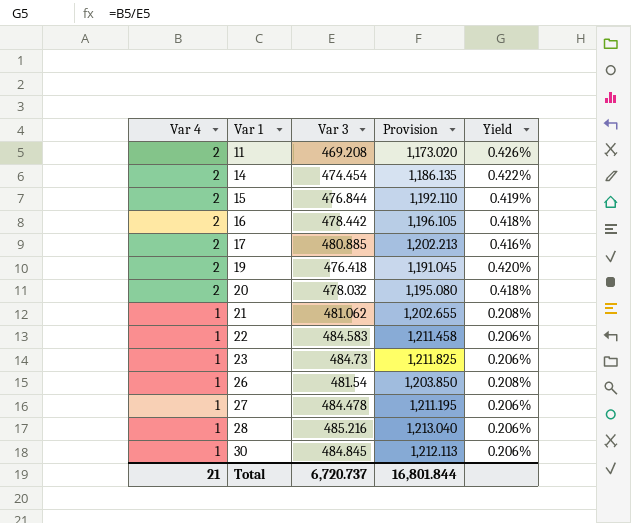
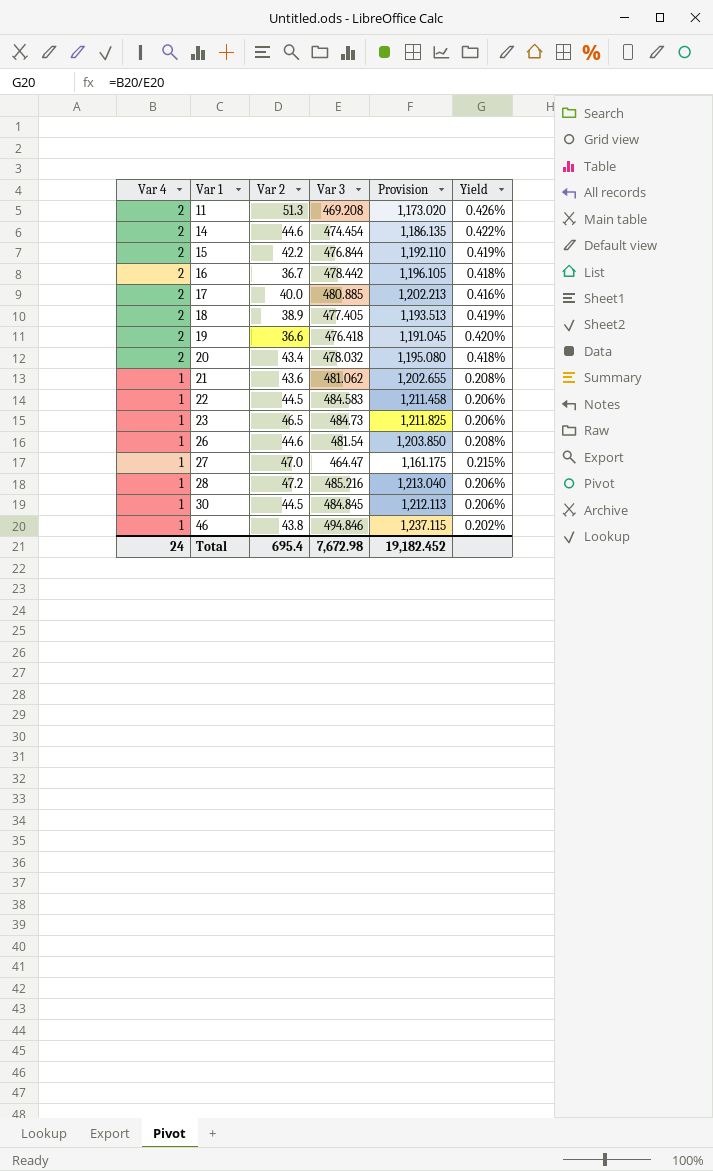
column Var 2 | position: none -> 3
row 18: none -> 2 | 38.9 | 477.405 | 1,193.513 | 0.419%
27 | Var 3: 484.478 -> 464.47
27 | Provision: 1,211.195 -> 1,161.175
27 | Yield: 0.206% -> 0.215%
row 46: none -> 1 | 43.8 | 494.846 | 1,237.115 | 0.202%
Total | Var 4: 21 -> 24
Total | Var 3: 6,720.737 -> 7,672.98
Total | Provision: 16,801.844 -> 19,182.452

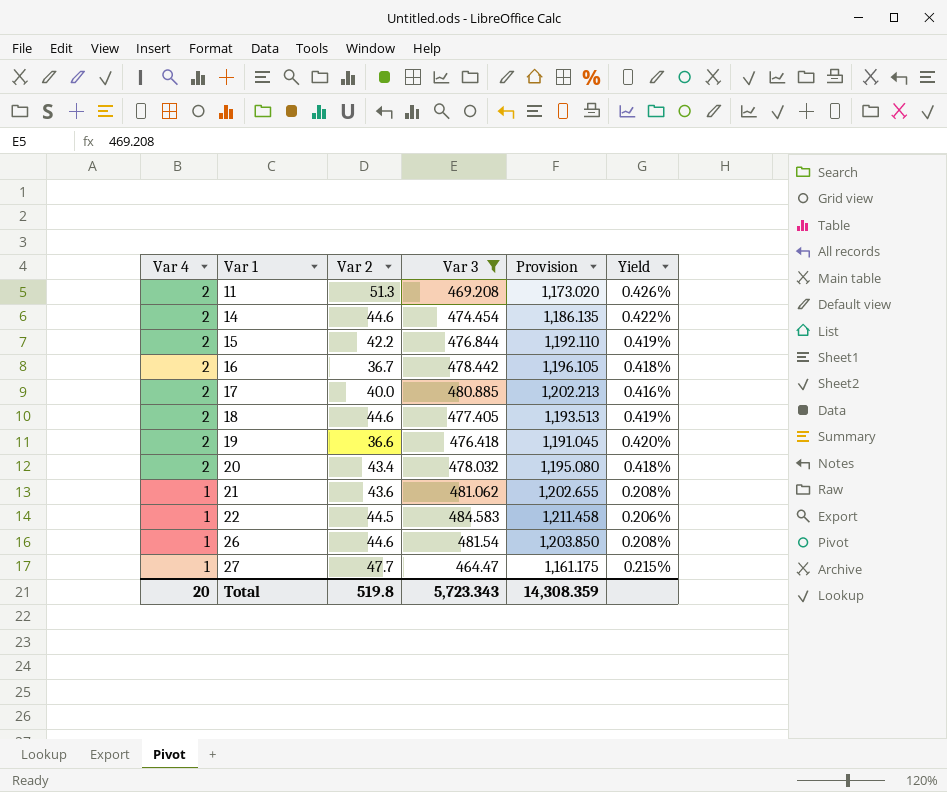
filter: none -> Var 3 <= 484.583
18 | Var 2: 38.9 -> 44.6
27 | Var 2: 47.0 -> 47.7
Total | Var 4: 24 -> 20
Total | Var 2: 695.4 -> 519.8
Total | Var 3: 7,672.98 -> 5,723.343
Total | Provision: 19,182.452 -> 14,308.359

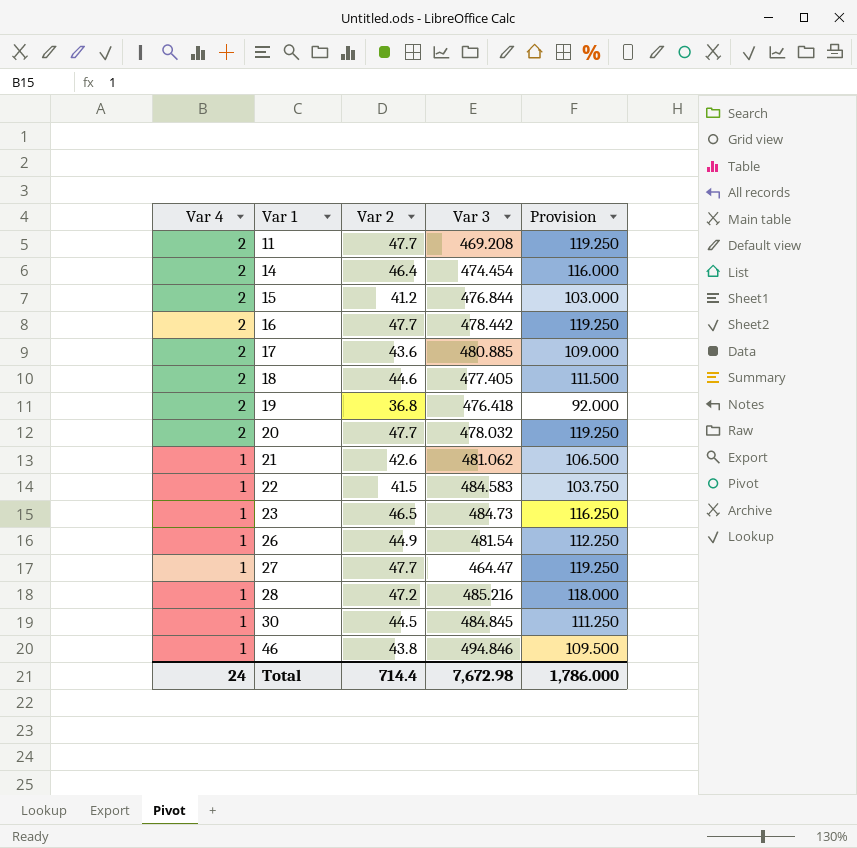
filter: Var 3 <= 484.583 -> none
column Yield | formula: [Var 4] / [Var 3] -> none
column Provision | formula: [Var 3] * 2.5 -> [Var 2] * 2.5
11 | Var 2: 51.3 -> 47.7
14 | Var 2: 44.6 -> 46.4
15 | Var 2: 42.2 -> 41.2
16 | Var 2: 36.7 -> 47.7
17 | Var 2: 40.0 -> 43.6
19 | Var 2: 36.6 -> 36.8
20 | Var 2: 43.4 -> 47.7
21 | Var 2: 43.6 -> 42.6
22 | Var 2: 44.5 -> 41.5
26 | Var 2: 44.6 -> 44.9
Total | Var 4: 20 -> 24
Total | Var 2: 519.8 -> 714.4
Total | Var 3: 5,723.343 -> 7,672.98
Total | Provision: 14,308.359 -> 1,786.000

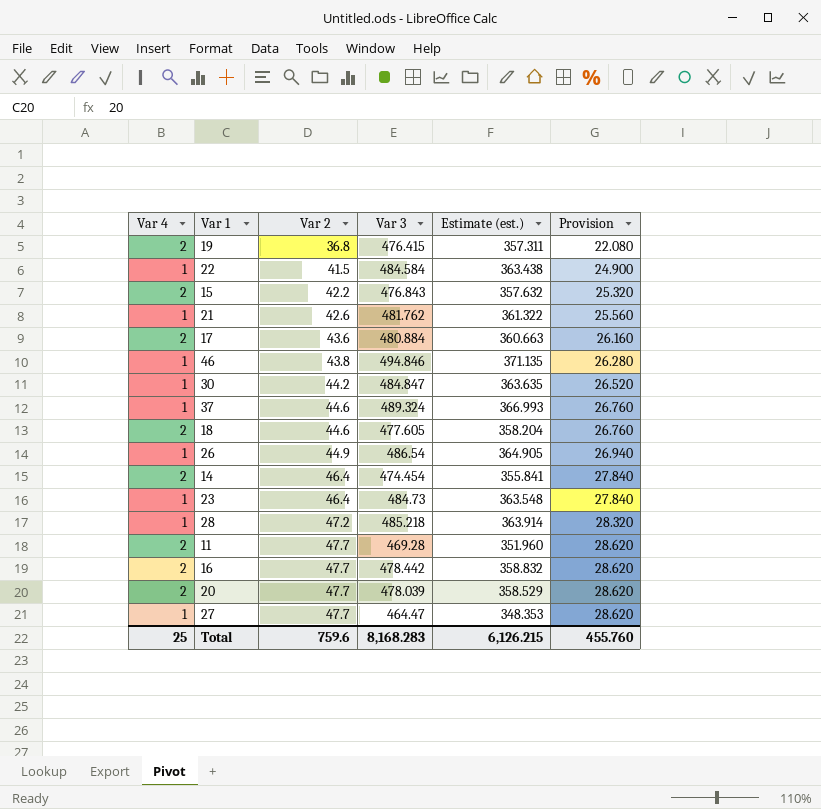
row order: Var 4 descending -> Var 2 ascending
column Estimate (est.) | formula: none -> [Var 3] * 0.75
column Provision | formula: [Var 2] * 2.5 -> [Var 2] * 0.6
19 | Var 3: 476.418 -> 476.415
22 | Var 3: 484.583 -> 484.584
15 | Var 2: 41.2 -> 42.2
15 | Var 3: 476.844 -> 476.843
21 | Var 3: 481.062 -> 481.762
17 | Var 3: 480.885 -> 480.884
30 | Var 2: 44.5 -> 44.2
30 | Var 3: 484.845 -> 484.847
row 37: none -> 1 | 44.6 | 489.324 | 366.993 | 26.760
18 | Var 3: 477.405 -> 477.605
26 | Var 3: 481.54 -> 486.54
23 | Var 2: 46.5 -> 46.4
28 | Var 3: 485.216 -> 485.218
11 | Var 3: 469.208 -> 469.28
20 | Var 3: 478.032 -> 478.039
Total | Var 4: 24 -> 25
Total | Var 2: 714.4 -> 759.6
Total | Var 3: 7,672.98 -> 8,168.283
Total | Provision: 1,786.000 -> 455.760

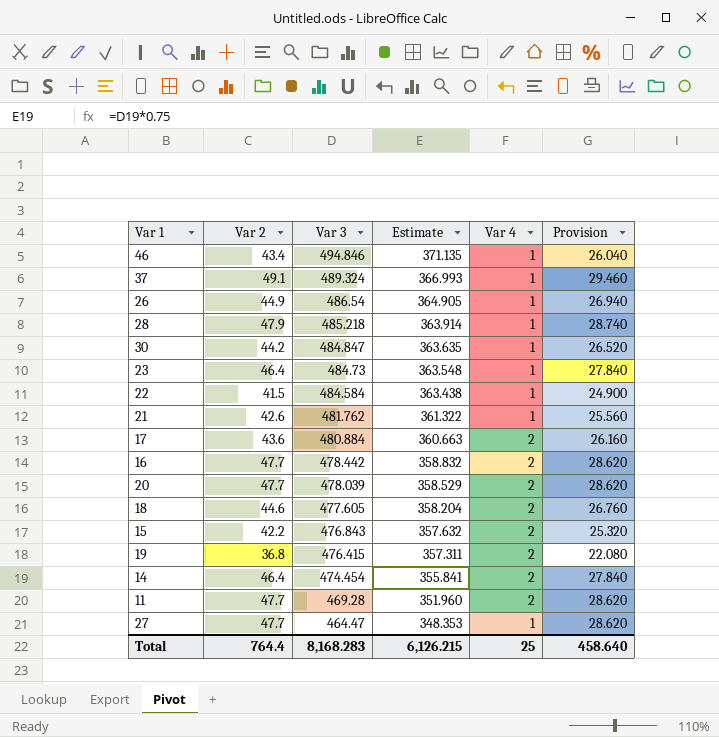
row order: Var 2 ascending -> Var 3 descending
column name: Estimate (est.) -> Estimate
column Var 4 | position: 1 -> 5
46 | Var 2: 43.8 -> 43.4
46 | Provision: 26.280 -> 26.040
37 | Var 2: 44.6 -> 49.1
37 | Provision: 26.760 -> 29.460
28 | Var 2: 47.2 -> 47.9
28 | Provision: 28.320 -> 28.740
Total | Var 2: 759.6 -> 764.4
Total | Provision: 455.760 -> 458.640

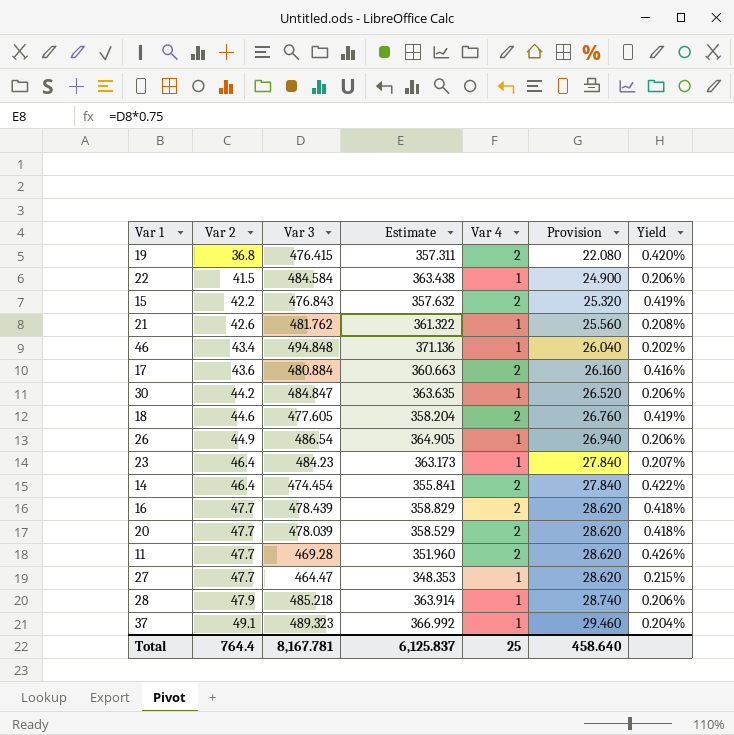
row order: Var 3 descending -> Var 2 ascending
column Yield | formula: none -> [Var 4] / [Var 3]
46 | Var 3: 494.846 -> 494.848
46 | Estimate: 371.135 -> 371.136
23 | Var 3: 484.73 -> 484.23
23 | Estimate: 363.548 -> 363.173
16 | Var 3: 478.442 -> 478.439
16 | Estimate: 358.832 -> 358.829
37 | Var 3: 489.324 -> 489.323
37 | Estimate: 366.993 -> 366.992
Total | Var 3: 8,168.283 -> 8,167.781
Total | Estimate: 6,126.215 -> 6,125.837

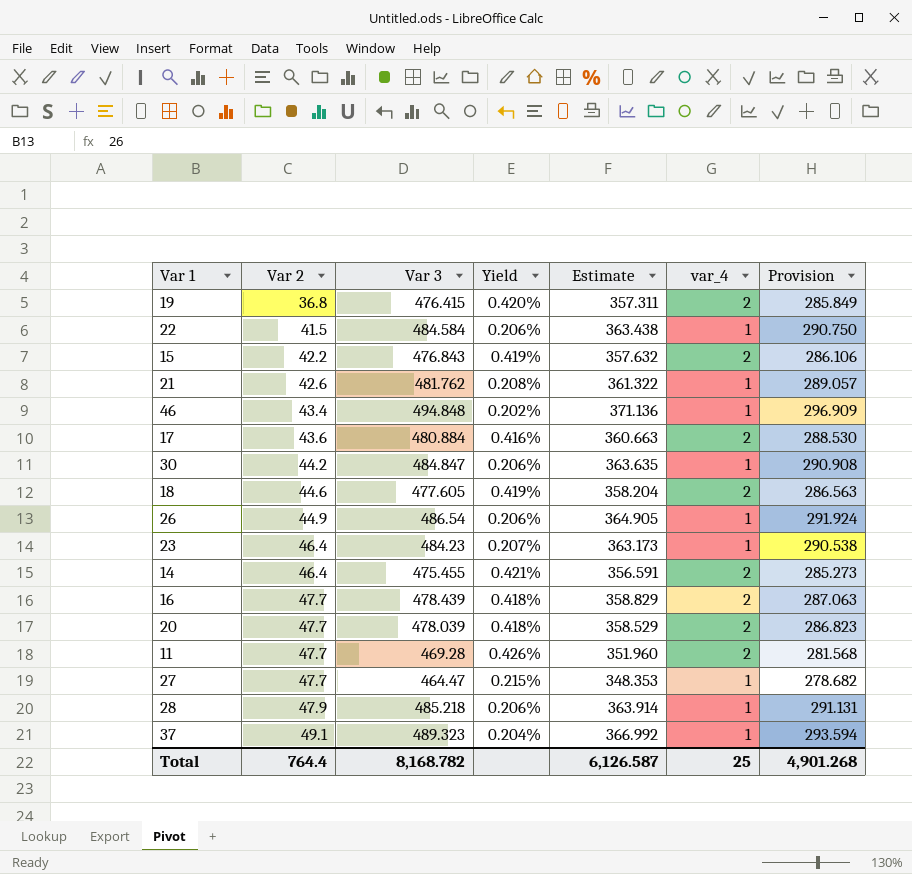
column Yield | position: 7 -> 4
column name: Var 4 -> var_4
column Provision | formula: [Var 2] * 0.6 -> [Var 3] * 0.6
14 | Var 3: 474.454 -> 475.455
14 | Yield: 0.422% -> 0.421%
14 | Estimate: 355.841 -> 356.591
Total | Var 3: 8,167.781 -> 8,168.782
Total | Estimate: 6,125.837 -> 6,126.587
Total | Provision: 458.640 -> 4,901.268

